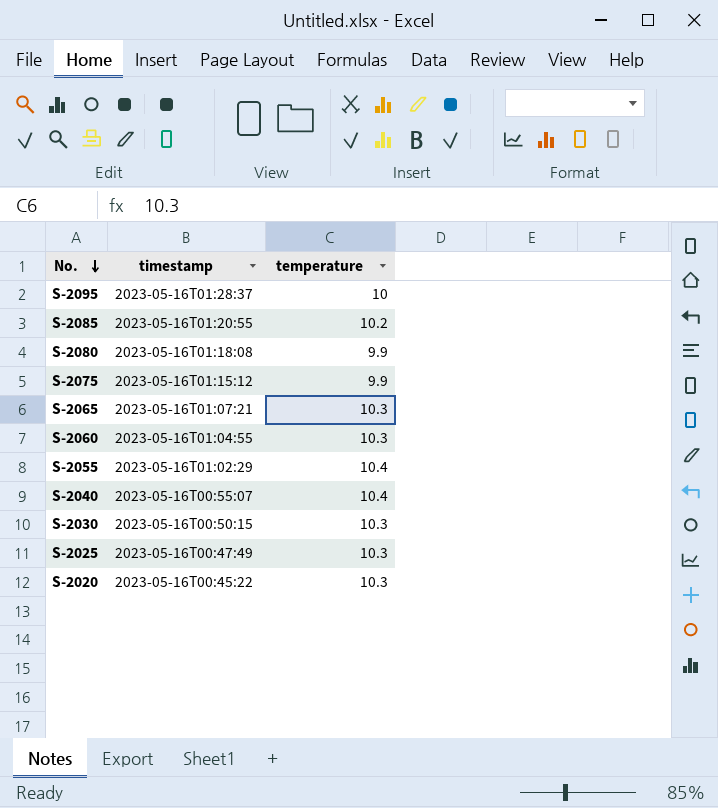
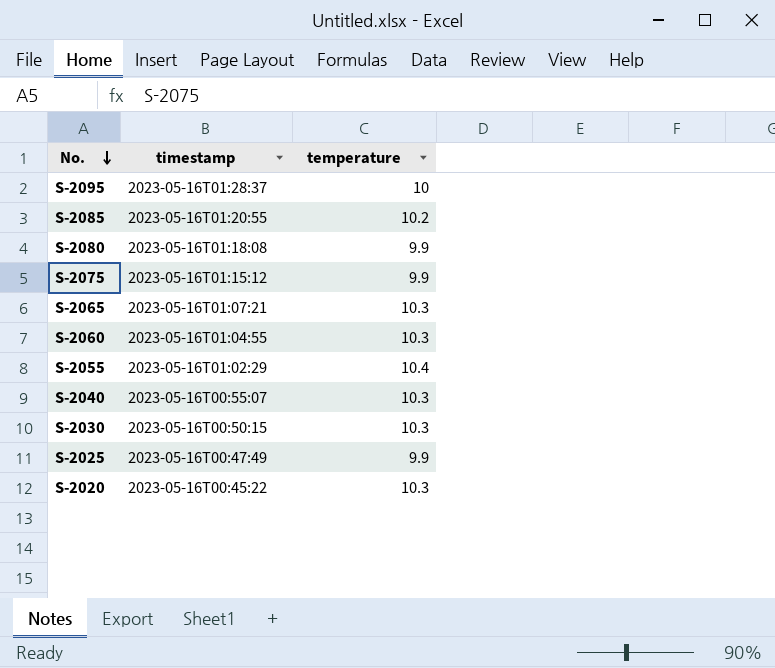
S-2040 | temperature: 10.4 -> 10.3
S-2025 | temperature: 10.3 -> 9.9

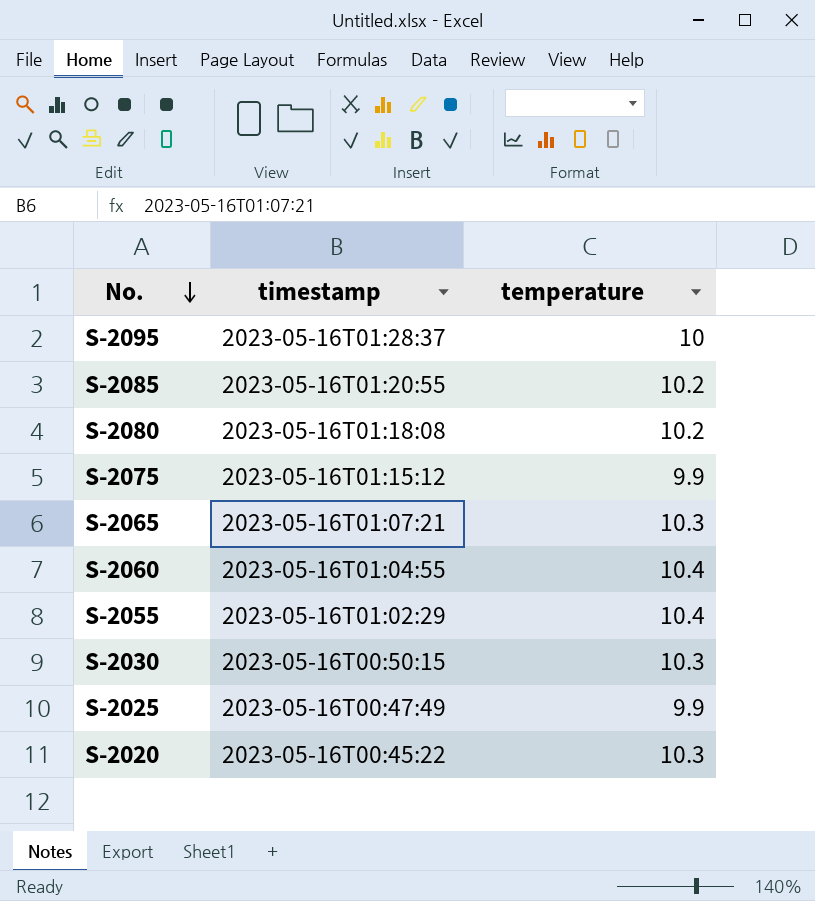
row S-2040: 2023-05-16T00:55:07 | 10.3 -> none
S-2080 | temperature: 9.9 -> 10.2
S-2060 | temperature: 10.3 -> 10.4

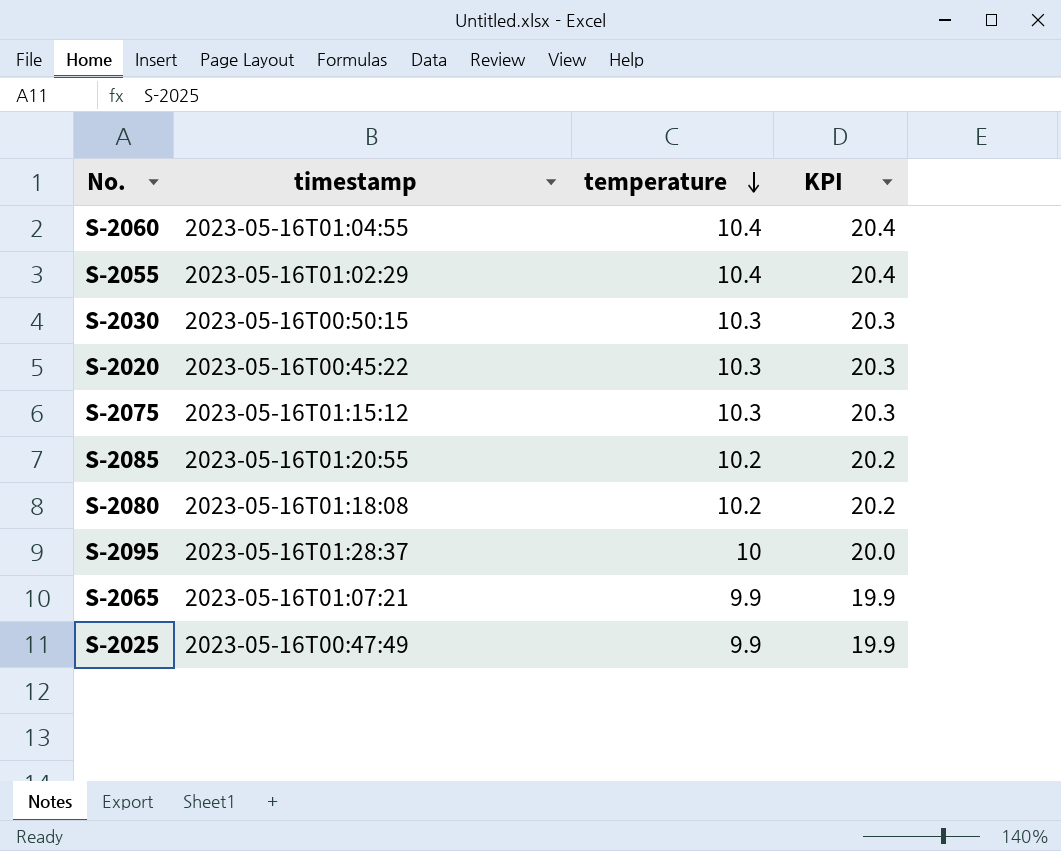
row order: No. descending -> temperature descending
column KPI | formula: none -> [temperature] + 10
S-2075 | temperature: 9.9 -> 10.3
S-2065 | temperature: 10.3 -> 9.9

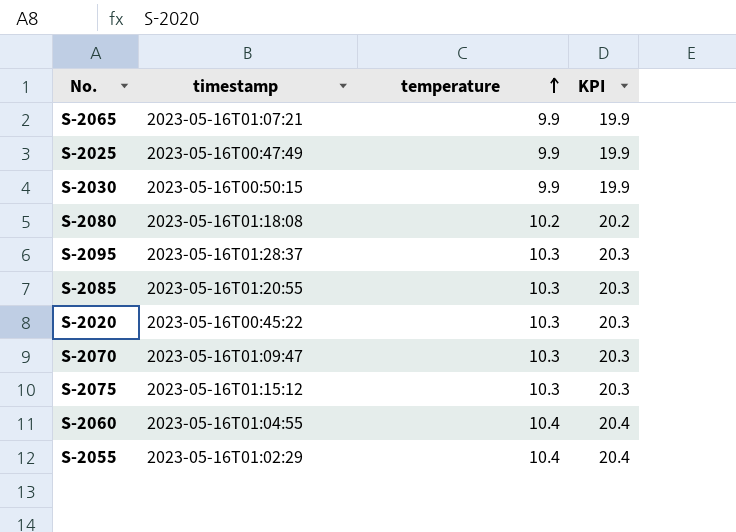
row order: temperature descending -> temperature ascending
S-2030 | temperature: 10.3 -> 9.9
S-2030 | KPI: 20.3 -> 19.9
S-2095 | temperature: 10 -> 10.3
S-2095 | KPI: 20.0 -> 20.3
S-2085 | temperature: 10.2 -> 10.3
S-2085 | KPI: 20.2 -> 20.3
row S-2070: none -> 2023-05-16T01:09:47 | 10.3 | 20.3

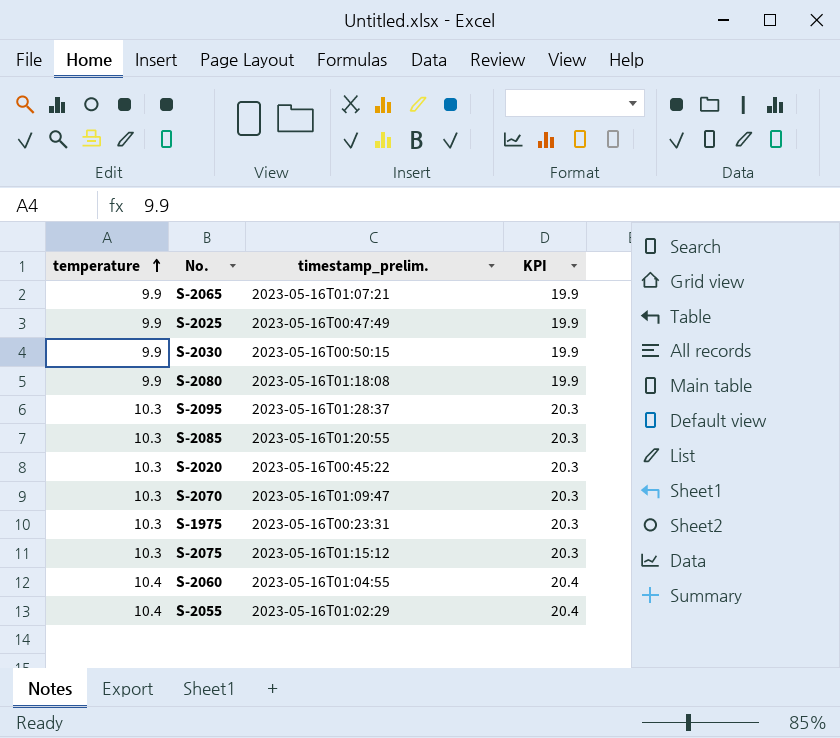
column temperature | position: 3 -> 1
column name: timestamp -> timestamp_prelim.
S-2080 | temperature: 10.2 -> 9.9
S-2080 | KPI: 20.2 -> 19.9
row S-1975: none -> 10.3 | 2023-05-16T00:23:31 | 20.3

